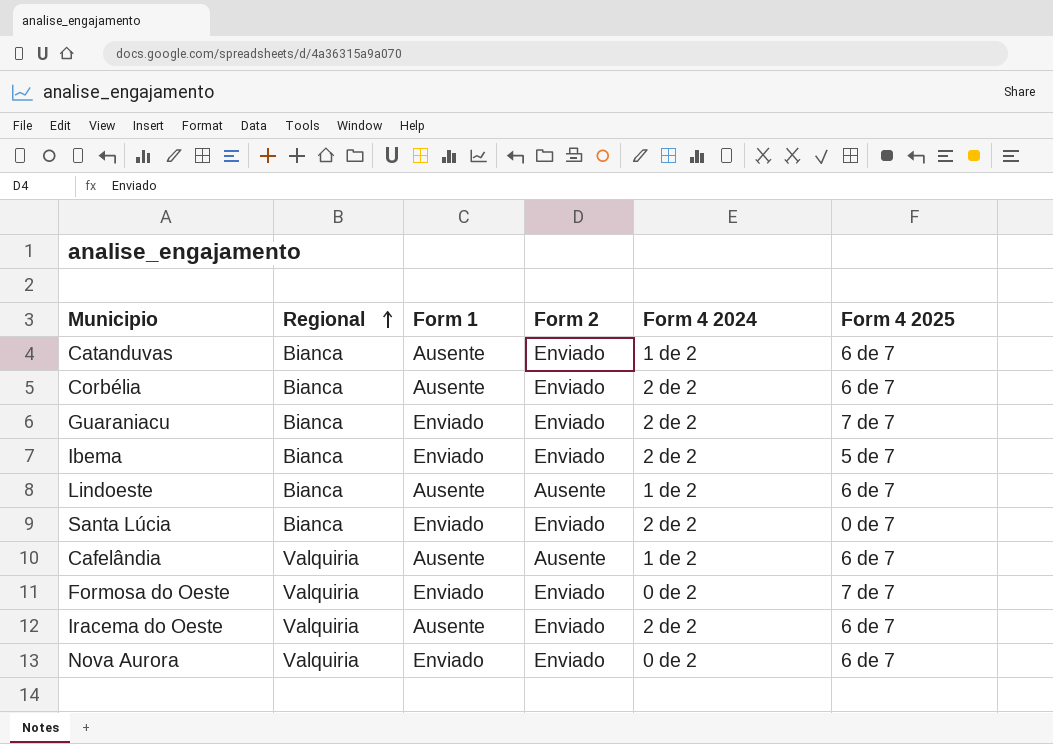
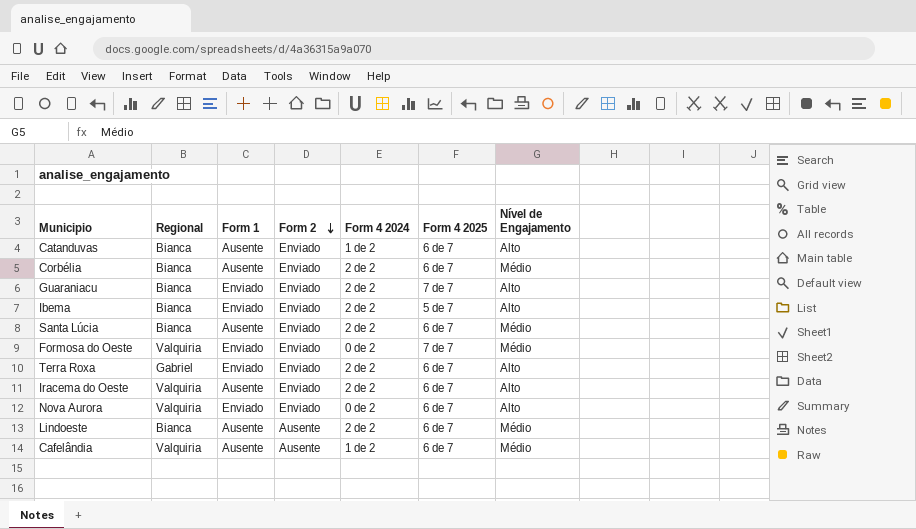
row order: Regional ascending -> Form 2 descending
column Nível de Engajamento | position: none -> 7
Santa Lúcia | Form 1: Enviado -> Ausente
Santa Lúcia | Form 4 2025: 0 de 7 -> 6 de 7
row Terra Roxa: none -> Gabriel | Enviado | Enviado | 2 de 2 | 6 de 7 | Alto
Lindoeste | Form 4 2024: 1 de 2 -> 2 de 2

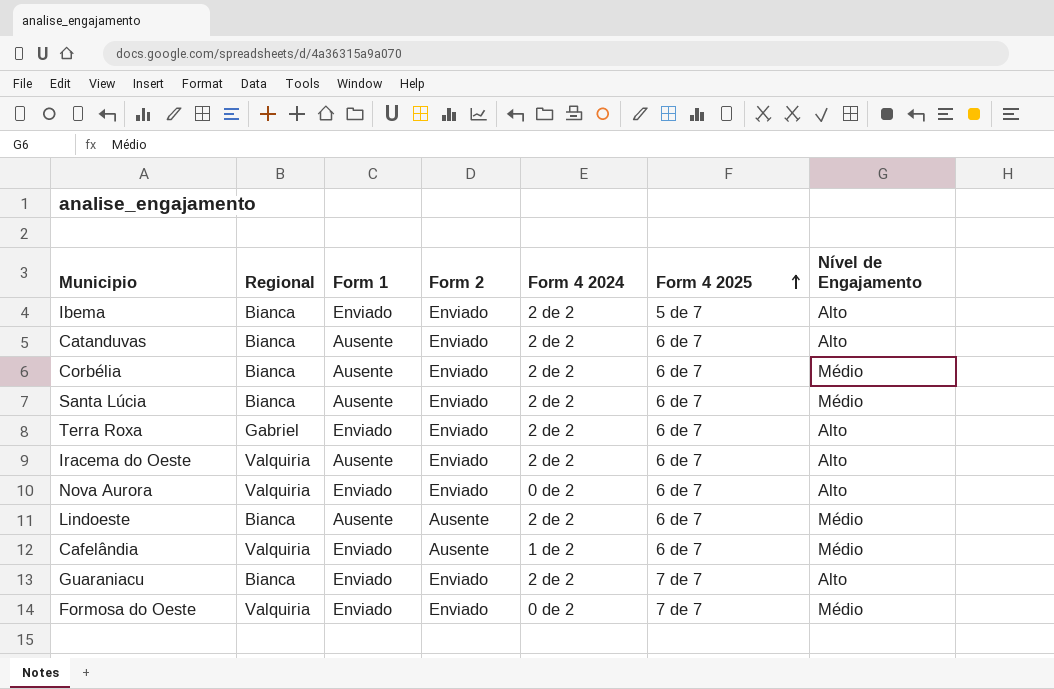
row order: Form 2 descending -> Form 4 2025 ascending
Catanduvas | Form 4 2024: 1 de 2 -> 2 de 2
Cafelândia | Form 1: Ausente -> Enviado

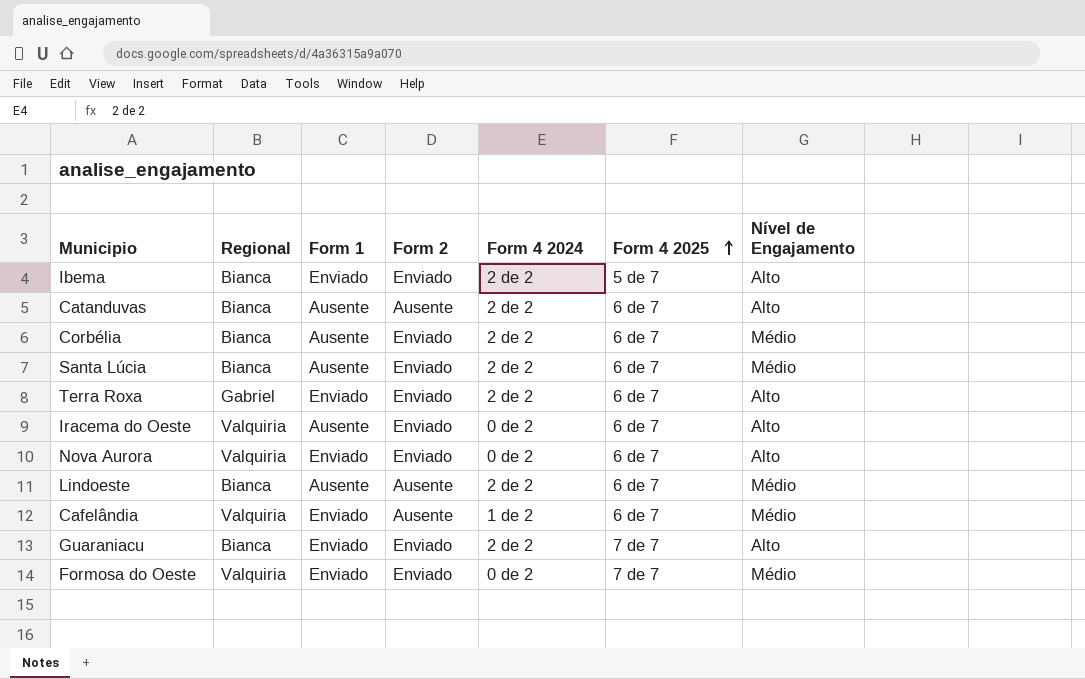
Catanduvas | Form 2: Enviado -> Ausente
Iracema do Oeste | Form 4 2024: 2 de 2 -> 0 de 2

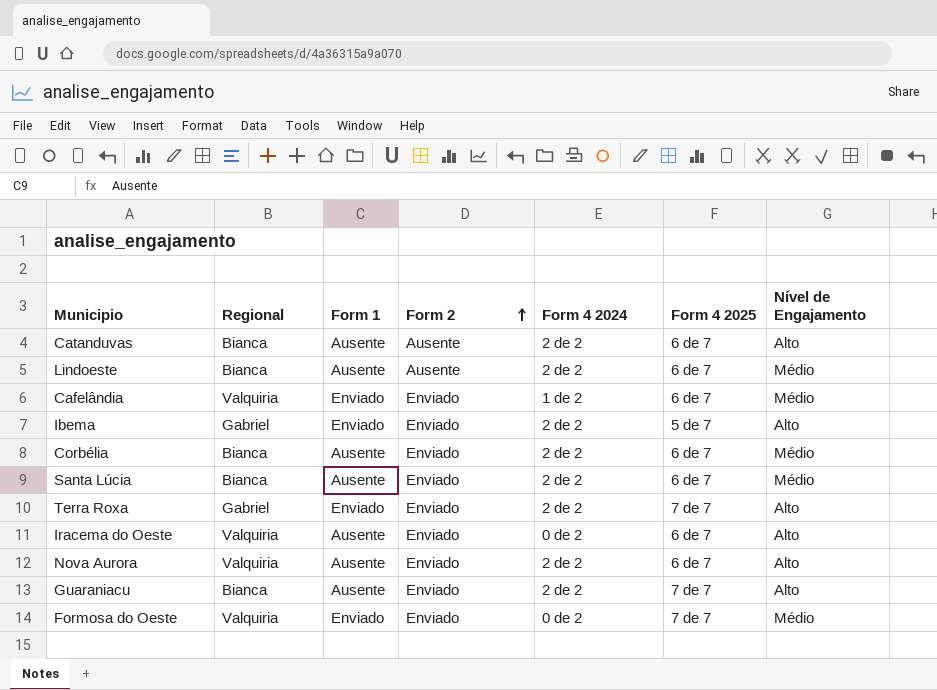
row order: Form 4 2025 ascending -> Form 2 ascending
Cafelândia | Form 2: Ausente -> Enviado
Ibema | Regional: Bianca -> Gabriel
Terra Roxa | Form 4 2025: 6 de 7 -> 7 de 7
Nova Aurora | Form 1: Enviado -> Ausente
Nova Aurora | Form 4 2024: 0 de 2 -> 2 de 2
Guaraniacu | Form 1: Enviado -> Ausente

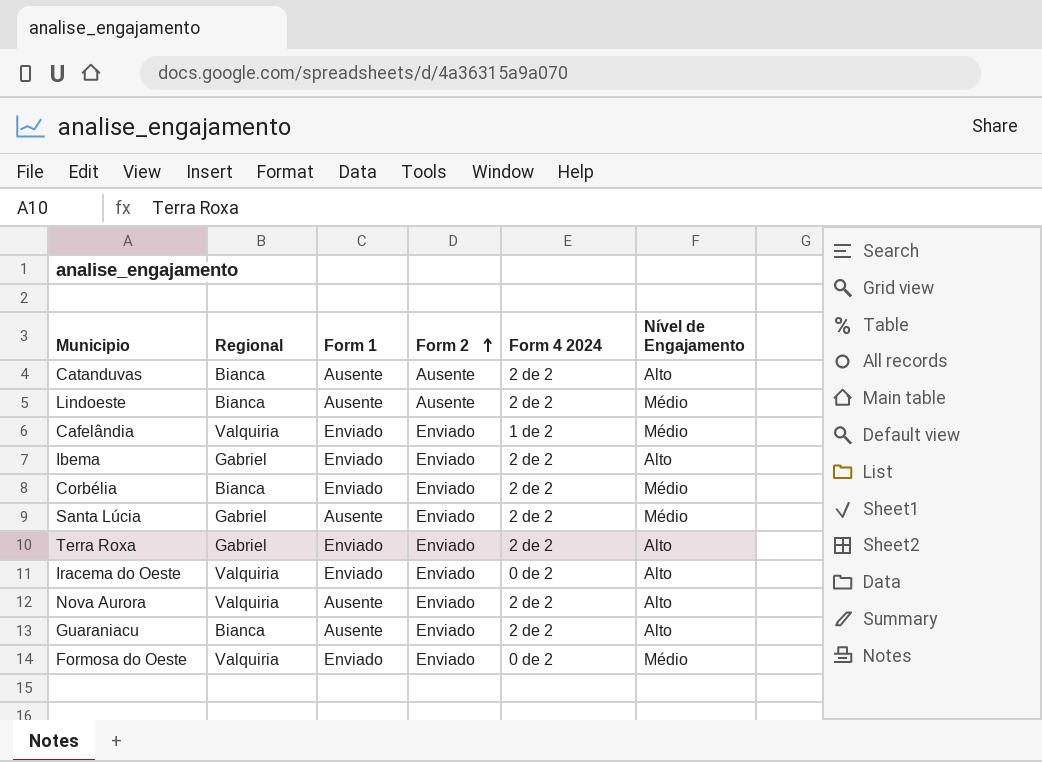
column Form 4 2025 | position: 6 -> none
Corbélia | Form 1: Ausente -> Enviado
Santa Lúcia | Regional: Bianca -> Gabriel
Iracema do Oeste | Form 1: Ausente -> Enviado

